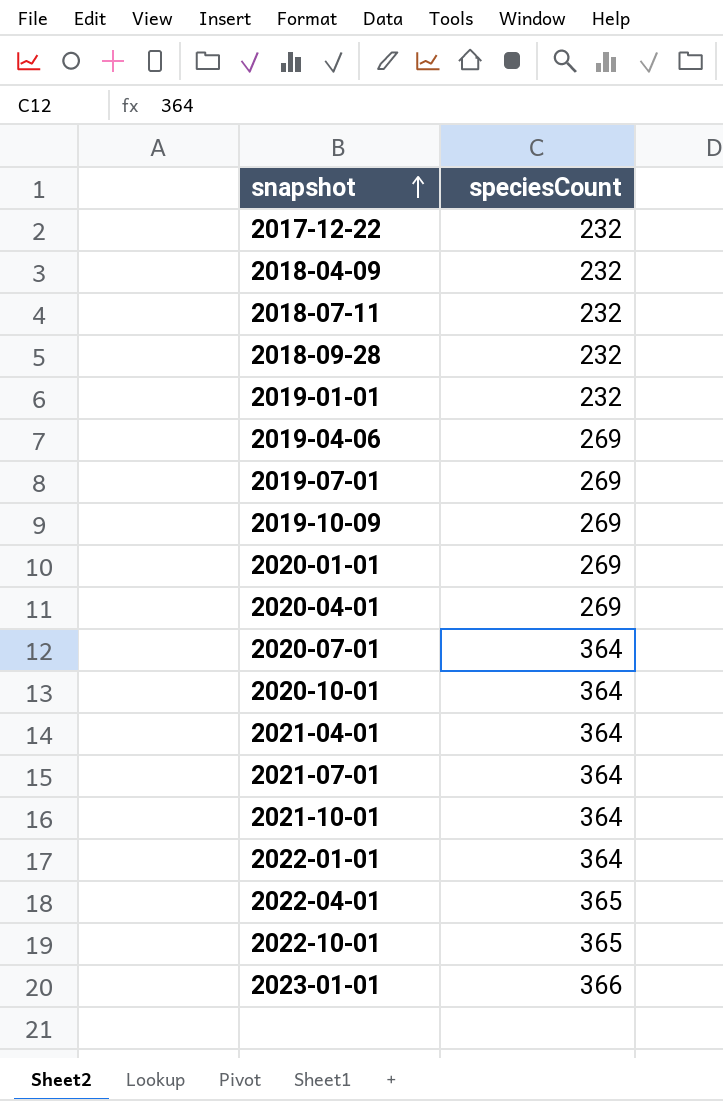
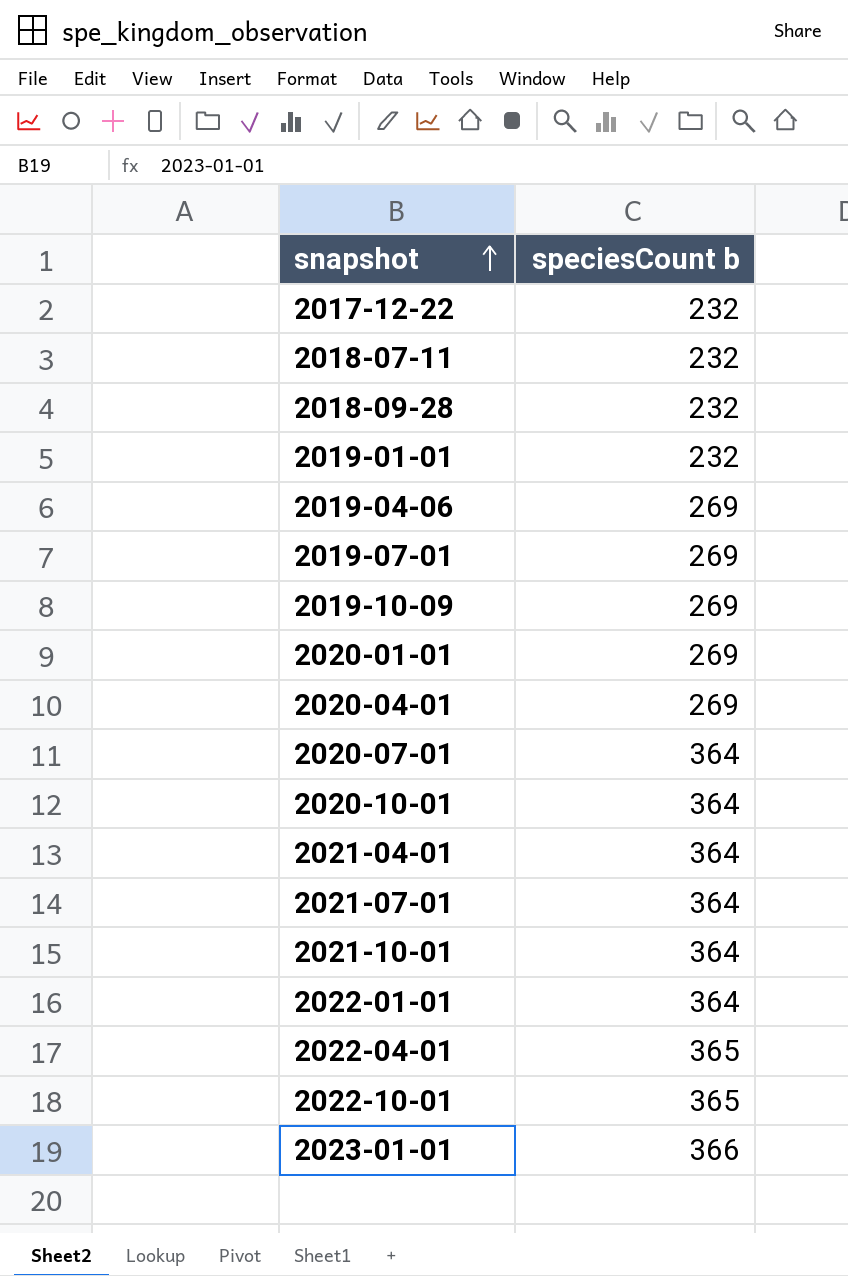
column name: speciesCount -> speciesCount b
row 2018-04-09: 232 -> none

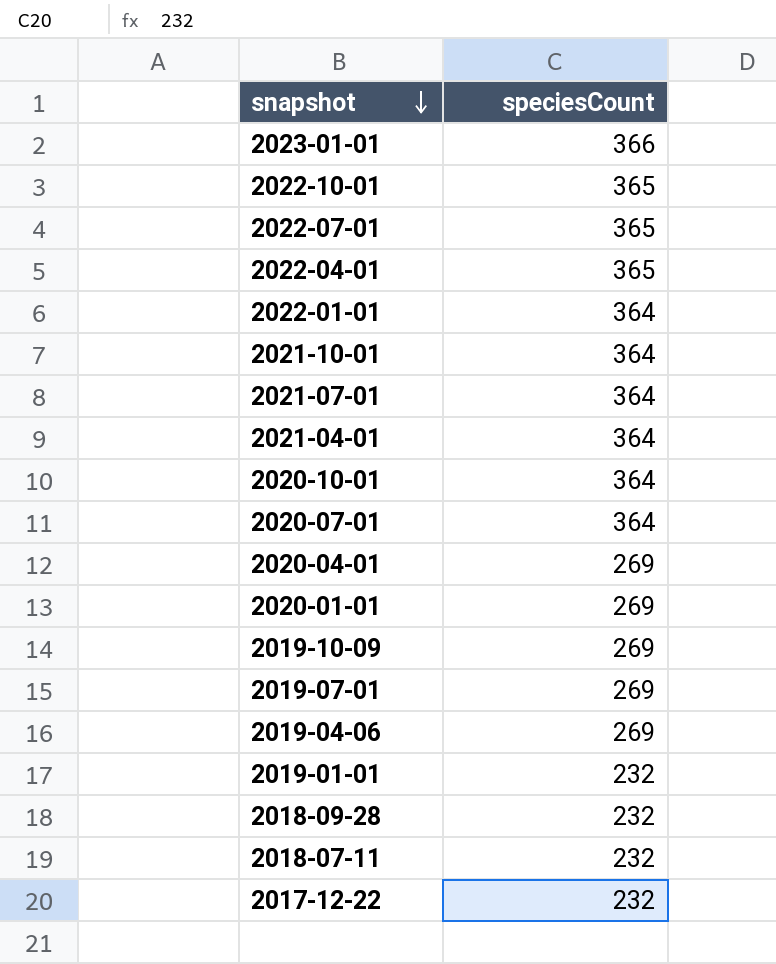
row order: snapshot ascending -> snapshot descending
column name: speciesCount b -> speciesCount
row 2022-07-01: none -> 365

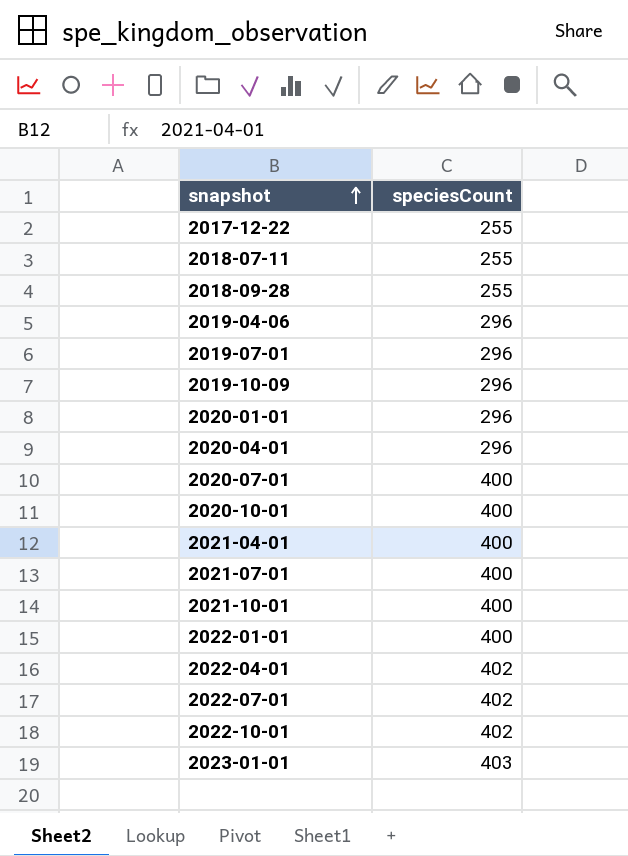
row order: snapshot descending -> snapshot ascending
row 2019-01-01: 232 -> none
2017-12-22 | speciesCount: 232 -> 255
2018-07-11 | speciesCount: 232 -> 255
2018-09-28 | speciesCount: 232 -> 255
2019-04-06 | speciesCount: 269 -> 296
2019-07-01 | speciesCount: 269 -> 296
2019-10-09 | speciesCount: 269 -> 296
2020-01-01 | speciesCount: 269 -> 296
2020-04-01 | speciesCount: 269 -> 296
2020-07-01 | speciesCount: 364 -> 400
2020-10-01 | speciesCount: 364 -> 400
2021-04-01 | speciesCount: 364 -> 400
2021-07-01 | speciesCount: 364 -> 400
2021-10-01 | speciesCount: 364 -> 400
2022-01-01 | speciesCount: 364 -> 400
2022-04-01 | speciesCount: 365 -> 402
2022-07-01 | speciesCount: 365 -> 402
2022-10-01 | speciesCount: 365 -> 402
2023-01-01 | speciesCount: 366 -> 403

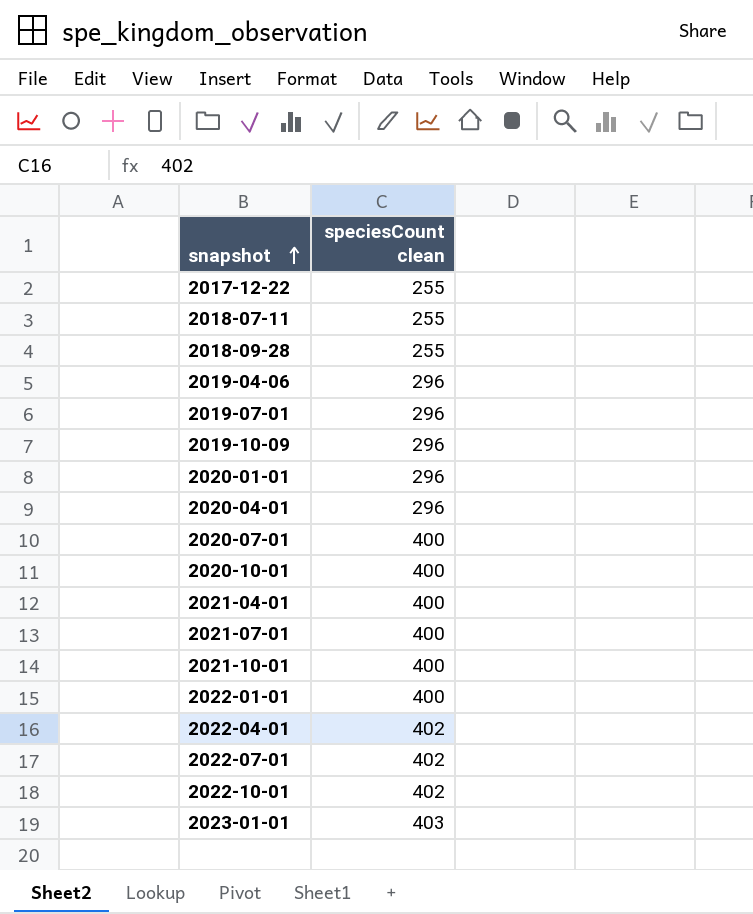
column name: speciesCount -> speciesCount clean

